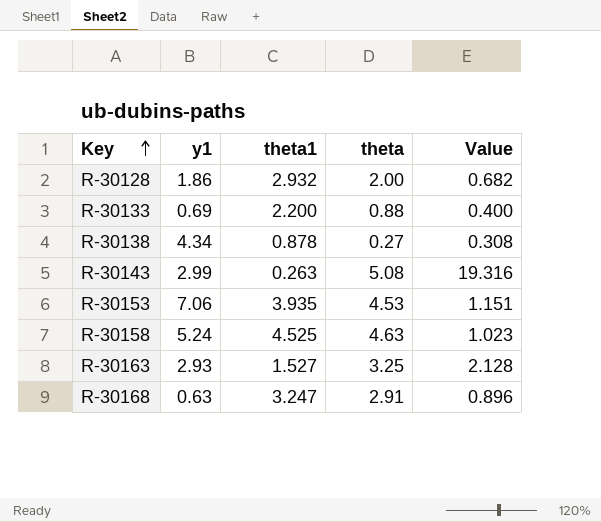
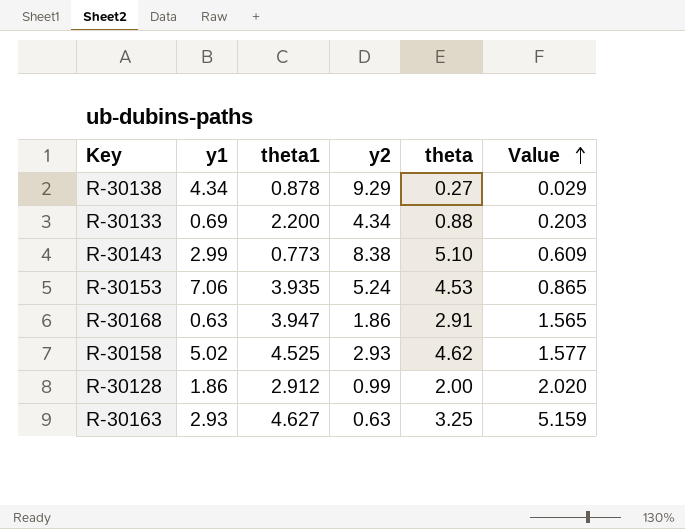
row order: Key ascending -> Value ascending
column y2 | position: none -> 4
column Value | formula: [theta] / [theta1] -> [theta] / [y2]
R-30143 | theta1: 0.263 -> 0.773
R-30143 | theta: 5.08 -> 5.10
R-30168 | theta1: 3.247 -> 3.947
R-30158 | y1: 5.24 -> 5.02
R-30158 | theta: 4.63 -> 4.62
R-30128 | theta1: 2.932 -> 2.912
R-30163 | theta1: 1.527 -> 4.627

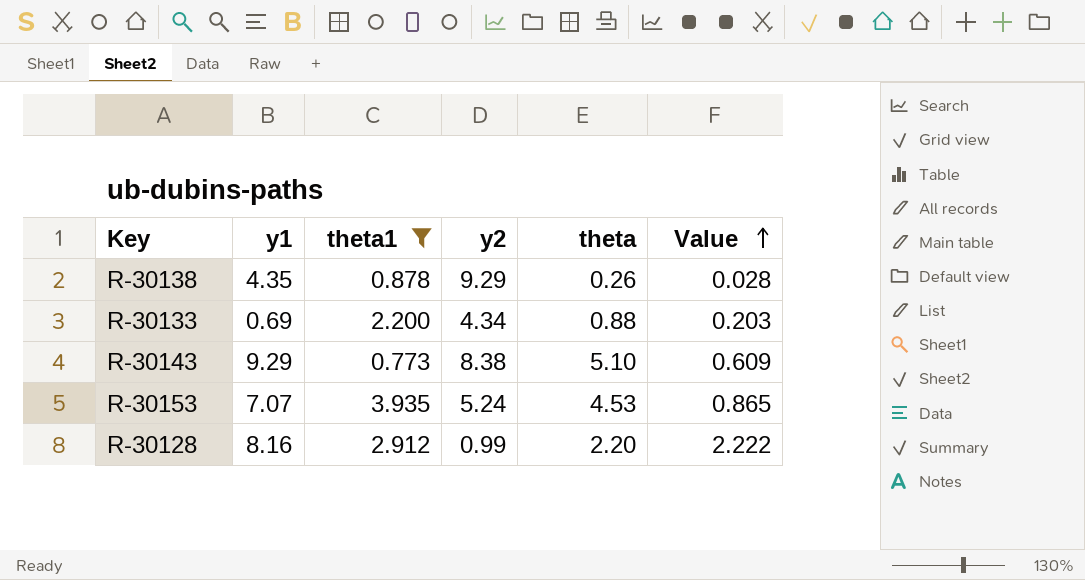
filter: none -> theta1 <= 3.935
R-30138 | y1: 4.34 -> 4.35
R-30138 | theta: 0.27 -> 0.26
R-30138 | Value: 0.029 -> 0.028
R-30143 | y1: 2.99 -> 9.29
R-30153 | y1: 7.06 -> 7.07
R-30128 | y1: 1.86 -> 8.16
R-30128 | theta: 2.00 -> 2.20
R-30128 | Value: 2.020 -> 2.222

